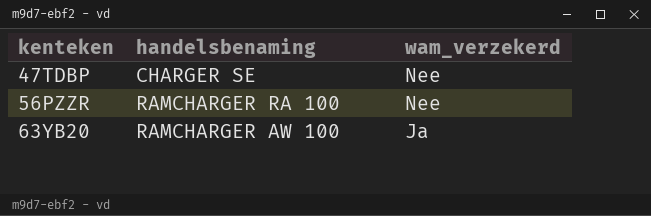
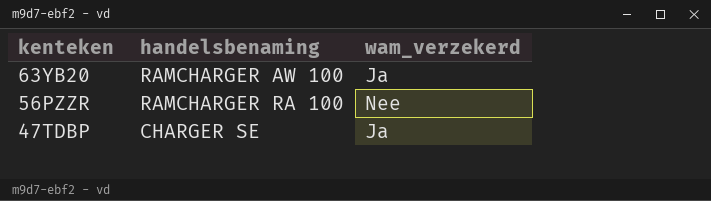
row order: kenteken ascending -> kenteken descending
47TDBP | wam_verzekerd: Nee -> Ja

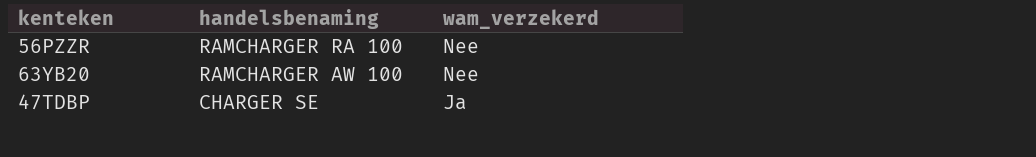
row order: kenteken descending -> handelsbenaming descending
63YB20 | wam_verzekerd: Ja -> Nee

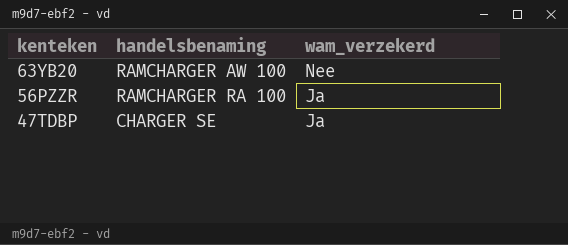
row order: handelsbenaming descending -> kenteken descending
56PZZR | wam_verzekerd: Nee -> Ja

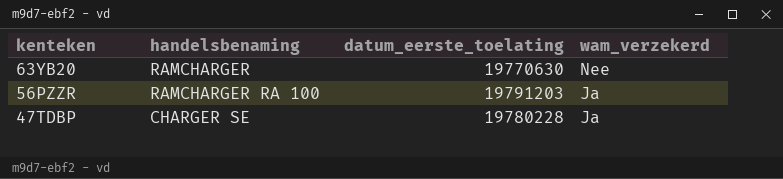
column datum_eerste_toelating | position: none -> 3
63YB20 | handelsbenaming: RAMCHARGER AW 100 -> RAMCHARGER

